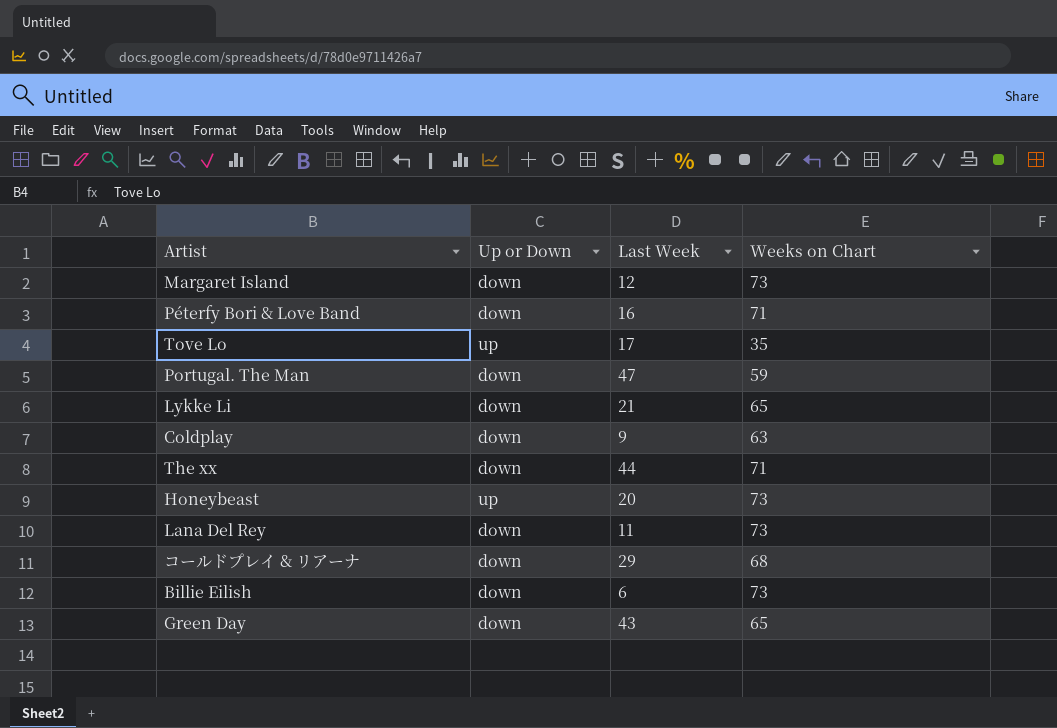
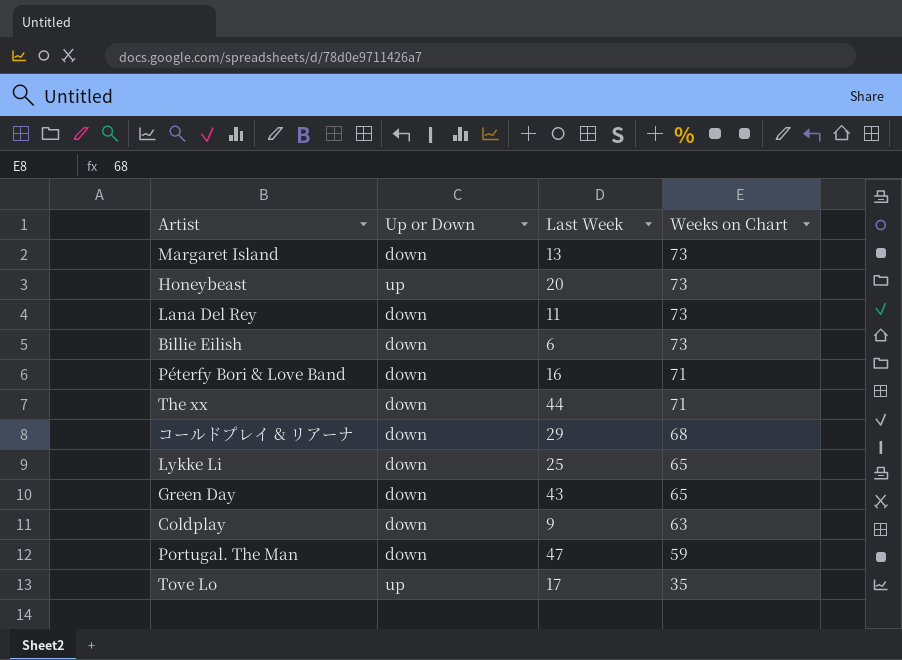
row order: none -> Weeks on Chart descending
Margaret Island | Last Week: 12 -> 13
Lykke Li | Last Week: 21 -> 25

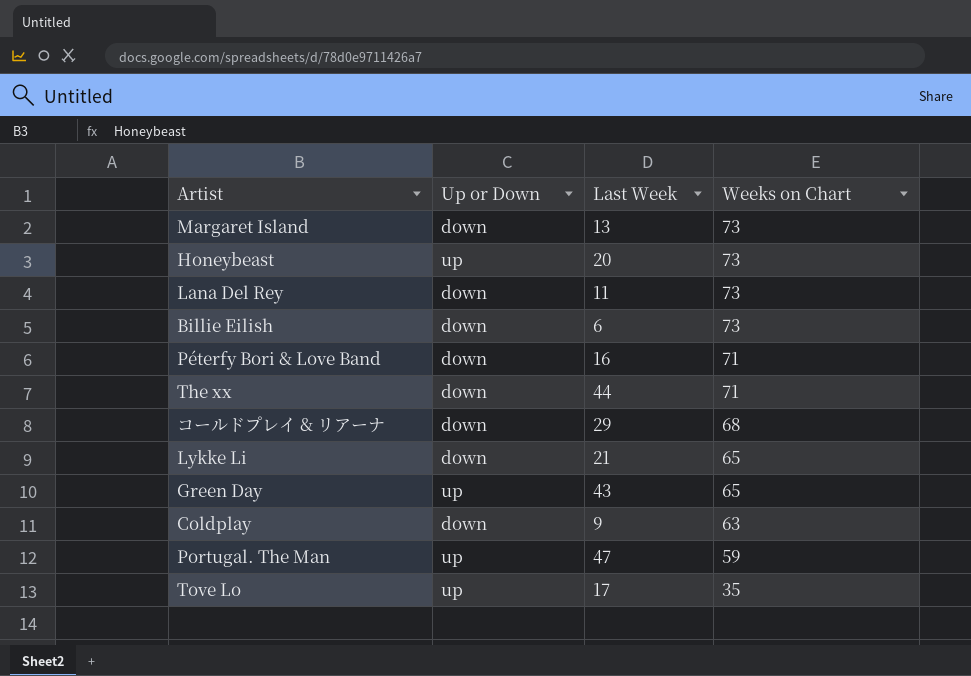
Lykke Li | Last Week: 25 -> 21
Green Day | Up or Down: down -> up
Portugal. The Man | Up or Down: down -> up

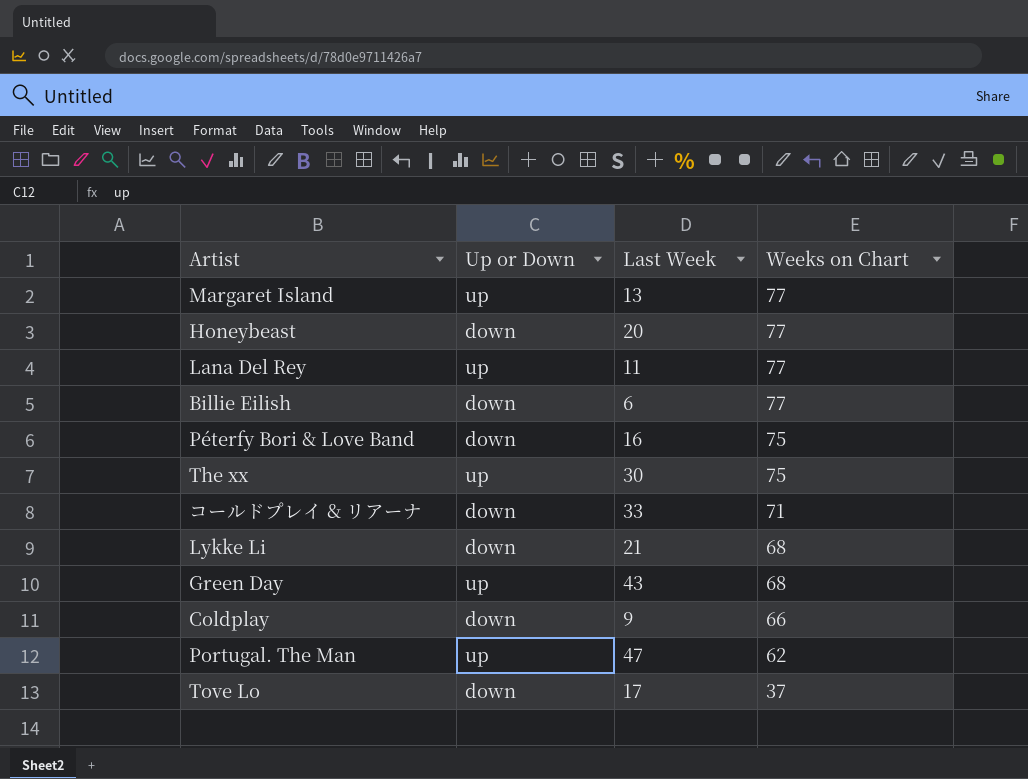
Margaret Island | Up or Down: down -> up
Margaret Island | Weeks on Chart: 73 -> 77
Honeybeast | Up or Down: up -> down
Honeybeast | Weeks on Chart: 73 -> 77
Lana Del Rey | Up or Down: down -> up
Lana Del Rey | Weeks on Chart: 73 -> 77
Billie Eilish | Weeks on Chart: 73 -> 77
Péterfy Bori & Love Band | Weeks on Chart: 71 -> 75
The xx | Up or Down: down -> up
The xx | Last Week: 44 -> 30
The xx | Weeks on Chart: 71 -> 75
コールドプレイ & リアーナ | Last Week: 29 -> 33
コールドプレイ & リアーナ | Weeks on Chart: 68 -> 71
Lykke Li | Weeks on Chart: 65 -> 68
Green Day | Weeks on Chart: 65 -> 68
Coldplay | Weeks on Chart: 63 -> 66
Portugal. The Man | Weeks on Chart: 59 -> 62
Tove Lo | Up or Down: up -> down
Tove Lo | Weeks on Chart: 35 -> 37

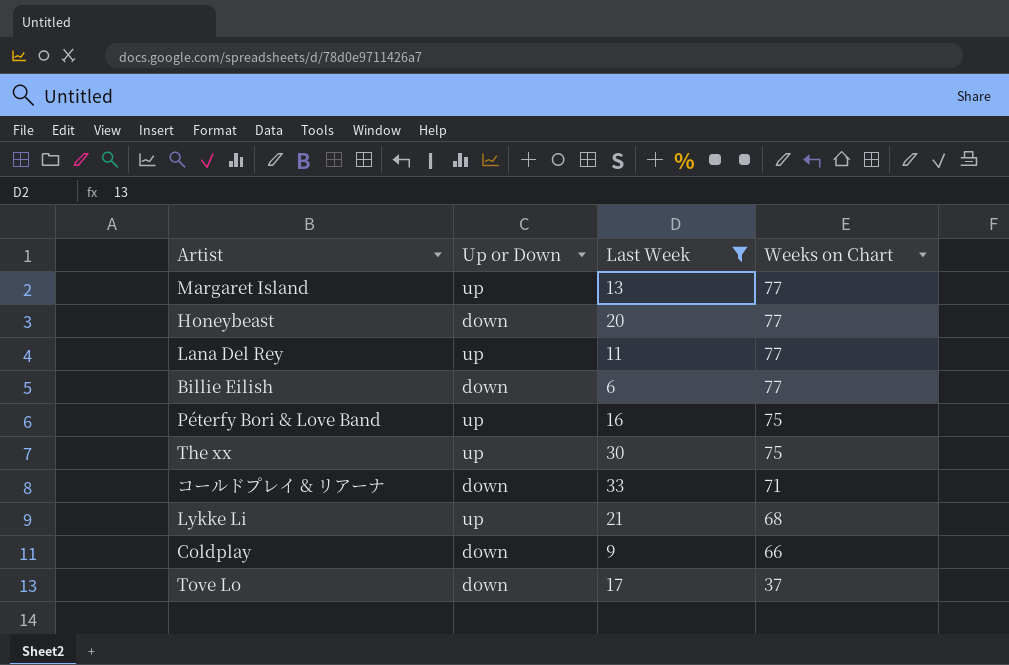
filter: none -> Last Week <= 33
Péterfy Bori & Love Band | Up or Down: down -> up
Lykke Li | Up or Down: down -> up

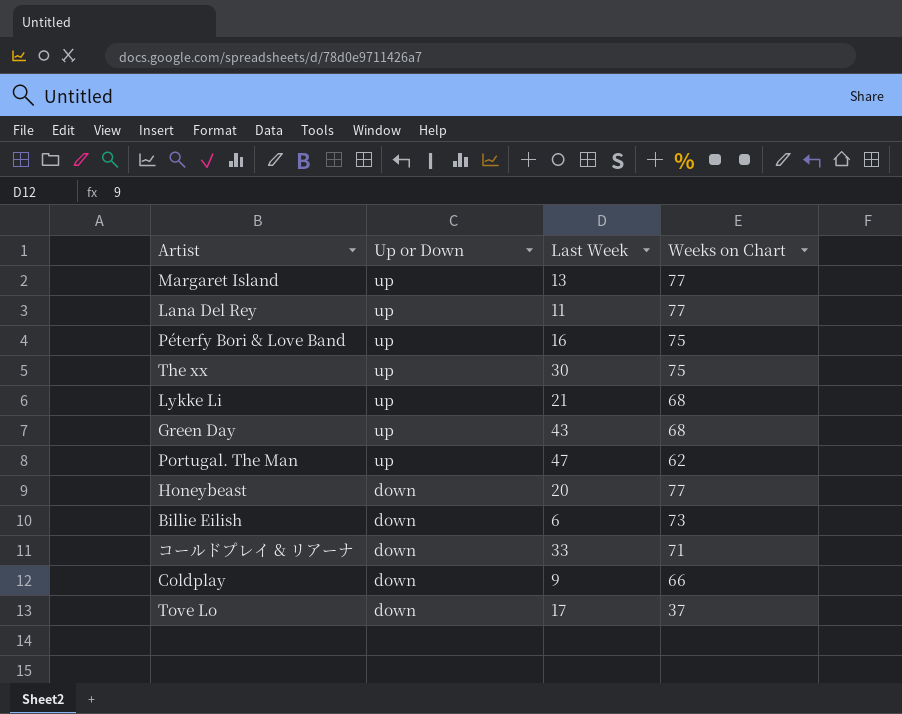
filter: Last Week <= 33 -> none
row order: Weeks on Chart descending -> Up or Down descending
Billie Eilish | Weeks on Chart: 77 -> 73

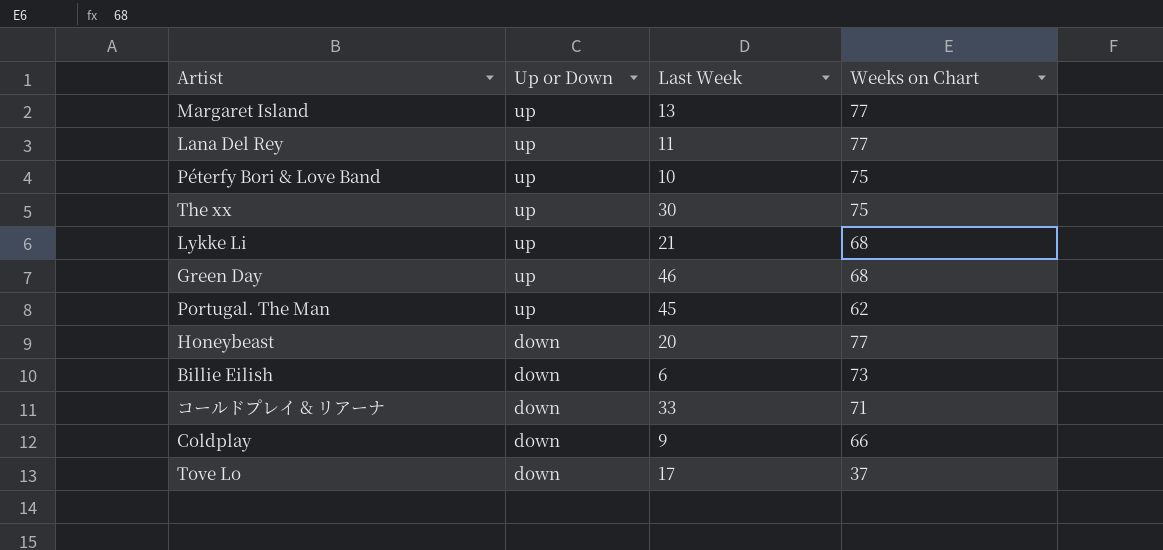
Péterfy Bori & Love Band | Last Week: 16 -> 10
Green Day | Last Week: 43 -> 46
Portugal. The Man | Last Week: 47 -> 45

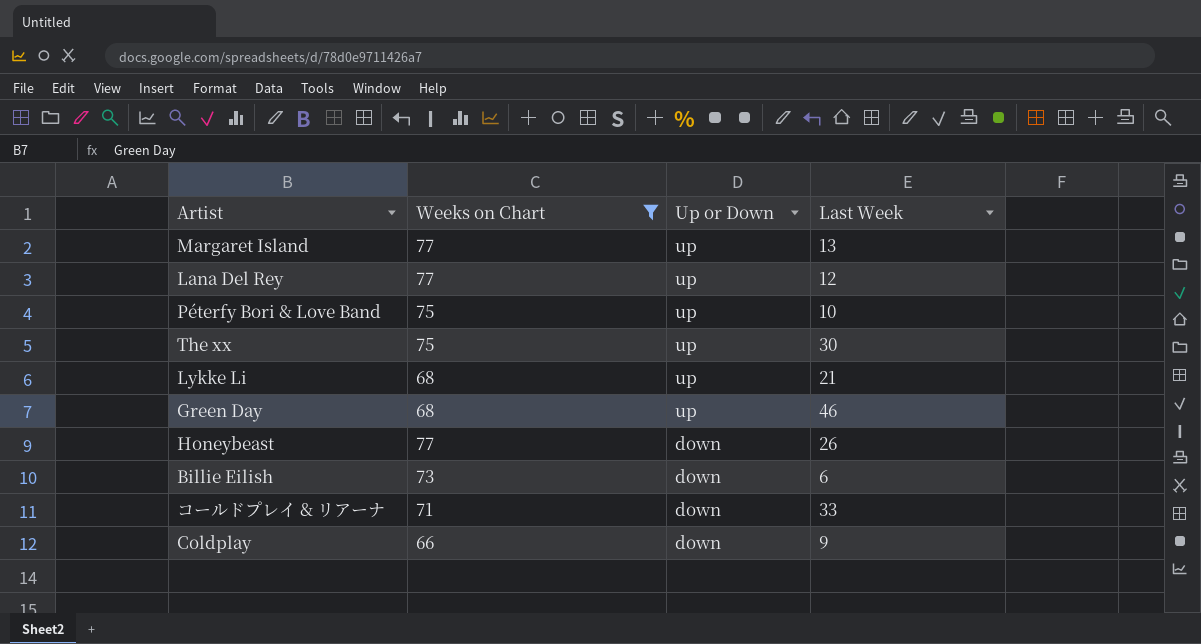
filter: none -> Weeks on Chart >= 66
column Weeks on Chart | position: 4 -> 2
Lana Del Rey | Last Week: 11 -> 12
Honeybeast | Last Week: 20 -> 26

